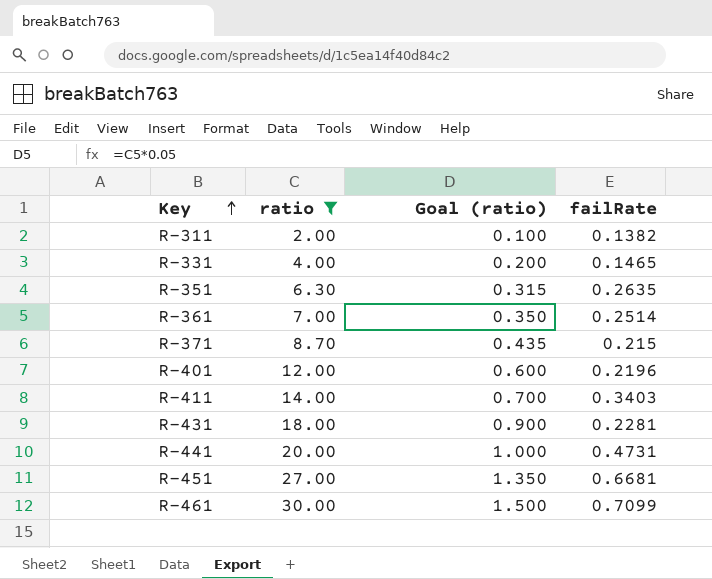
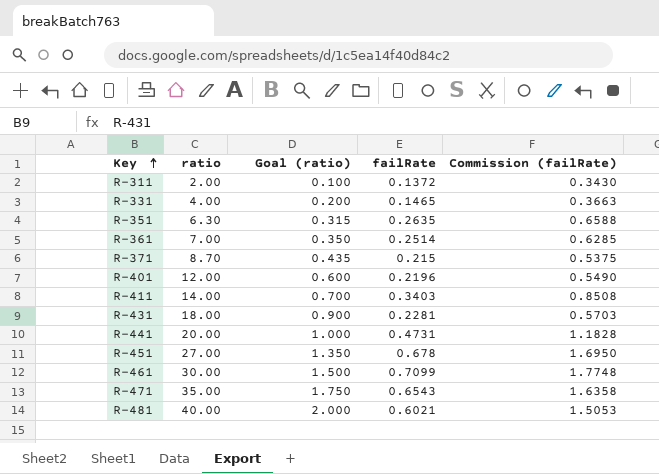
filter: ratio <= 30.00 -> none
column Commission (failRate) | formula: none -> [failRate] * 2.5
R-311 | failRate: 0.1382 -> 0.1372
R-451 | failRate: 0.6681 -> 0.678

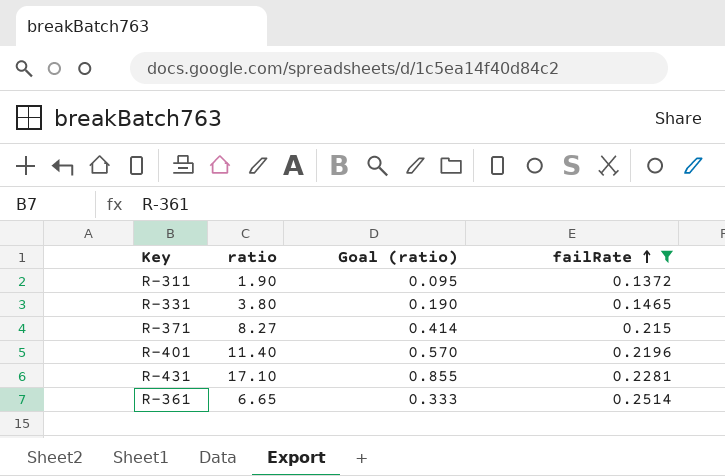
filter: none -> failRate <= 0.2514
row order: Key ascending -> failRate ascending
column Commission (failRate) | formula: [failRate] * 2.5 -> none
R-311 | ratio: 2.00 -> 1.90
R-311 | Goal (ratio): 0.100 -> 0.095
R-331 | ratio: 4.00 -> 3.80
R-331 | Goal (ratio): 0.200 -> 0.190
R-371 | ratio: 8.70 -> 8.27
R-371 | Goal (ratio): 0.435 -> 0.414
R-401 | ratio: 12.00 -> 11.40
R-401 | Goal (ratio): 0.600 -> 0.570
R-431 | ratio: 18.00 -> 17.10
R-431 | Goal (ratio): 0.900 -> 0.855
R-361 | ratio: 7.00 -> 6.65
R-361 | Goal (ratio): 0.350 -> 0.333

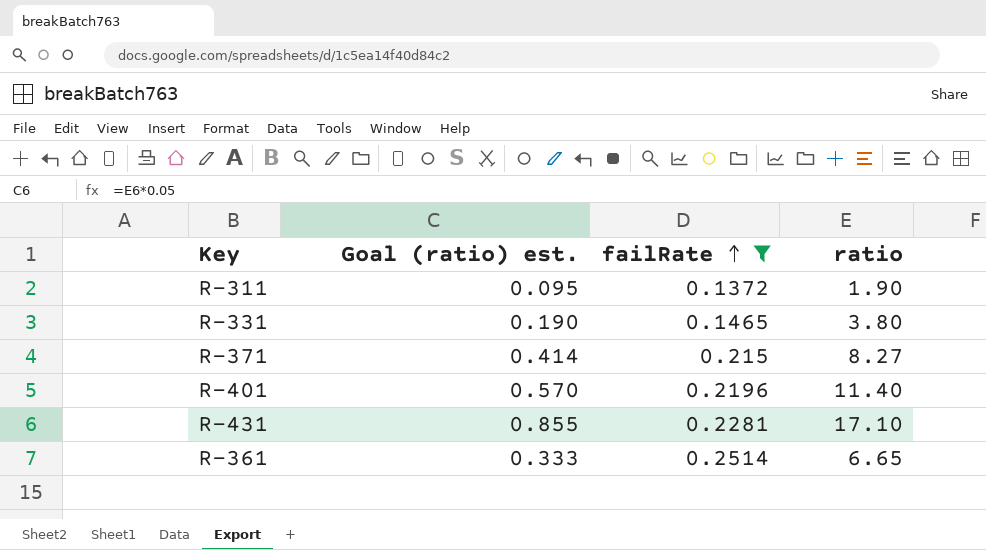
column name: Goal (ratio) -> Goal (ratio) est.
column ratio | position: 2 -> 4

